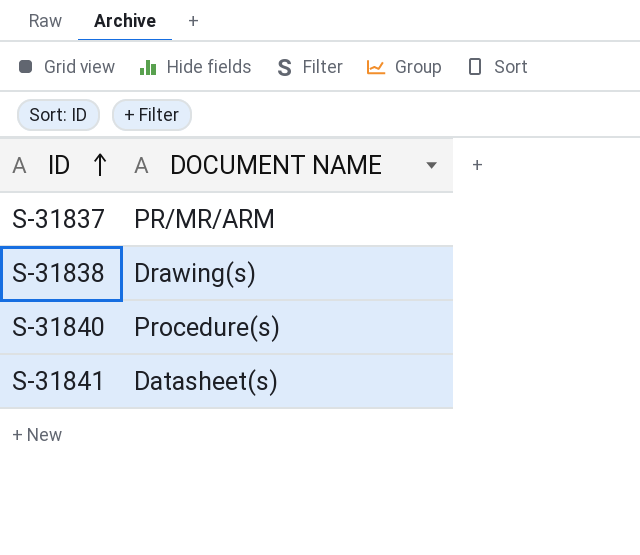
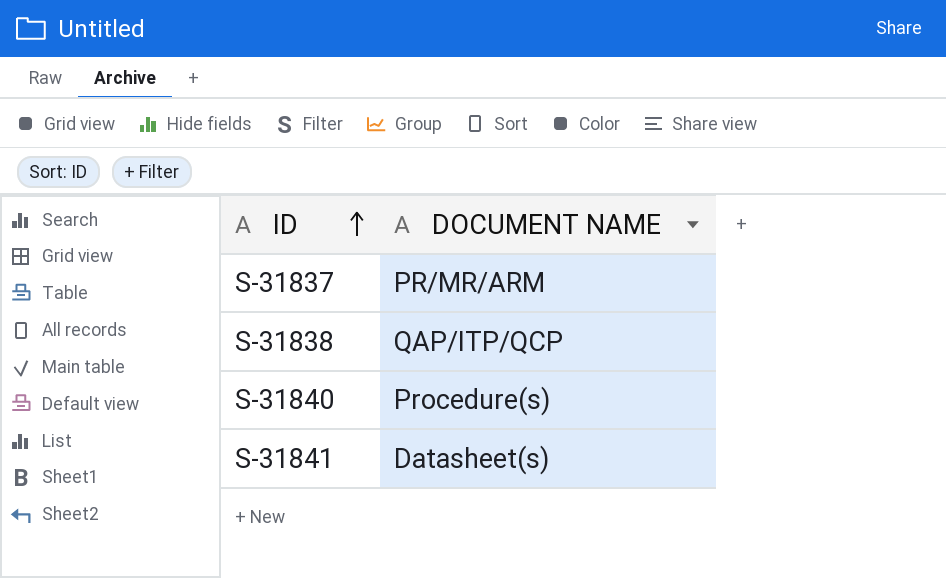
S-31838 | DOCUMENT NAME: Drawing(s) -> QAP/ITP/QCP

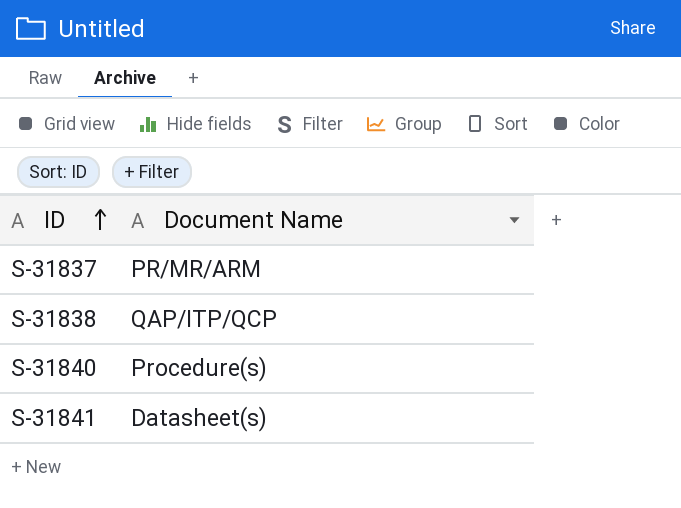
column name: DOCUMENT NAME -> Document Name

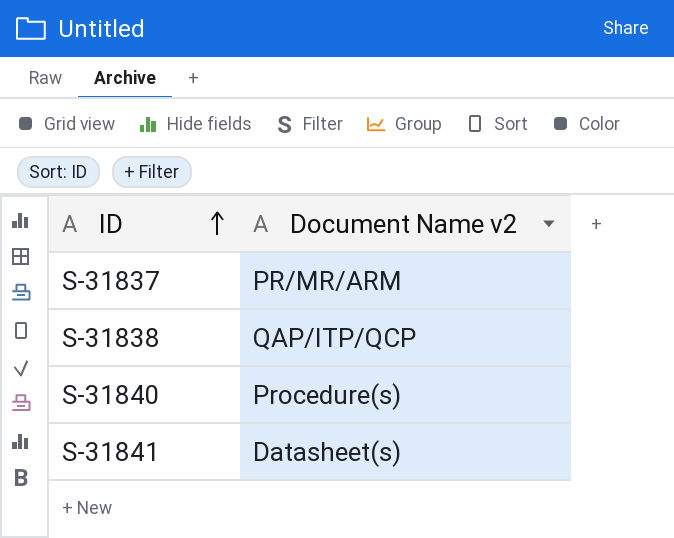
column name: Document Name -> Document Name v2

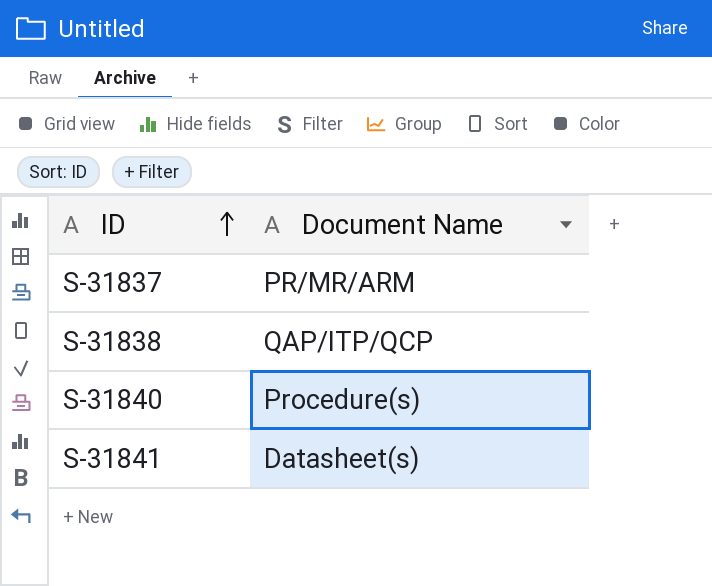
column name: Document Name v2 -> Document Name

